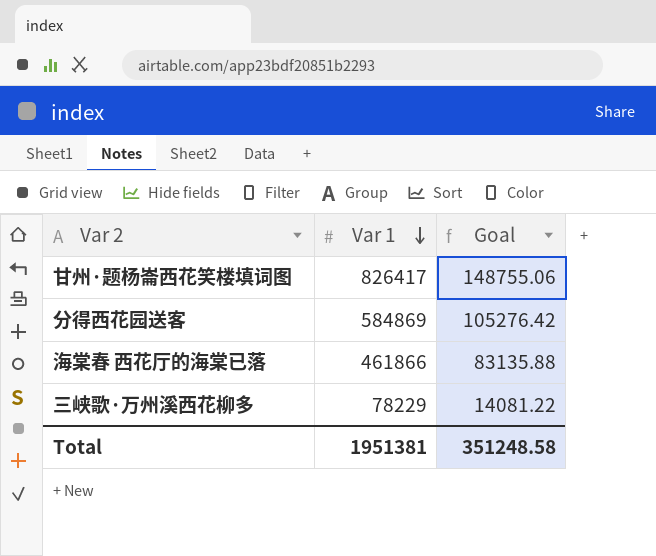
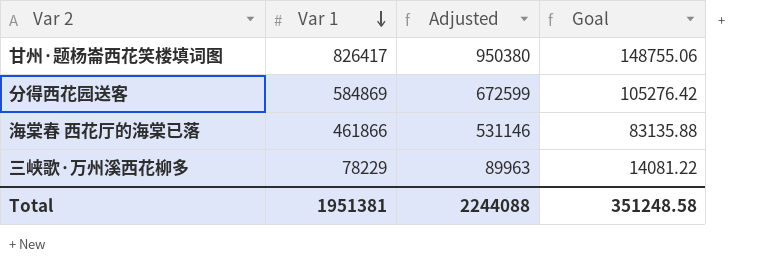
column Adjusted | formula: none -> [Var 1] * 1.15

